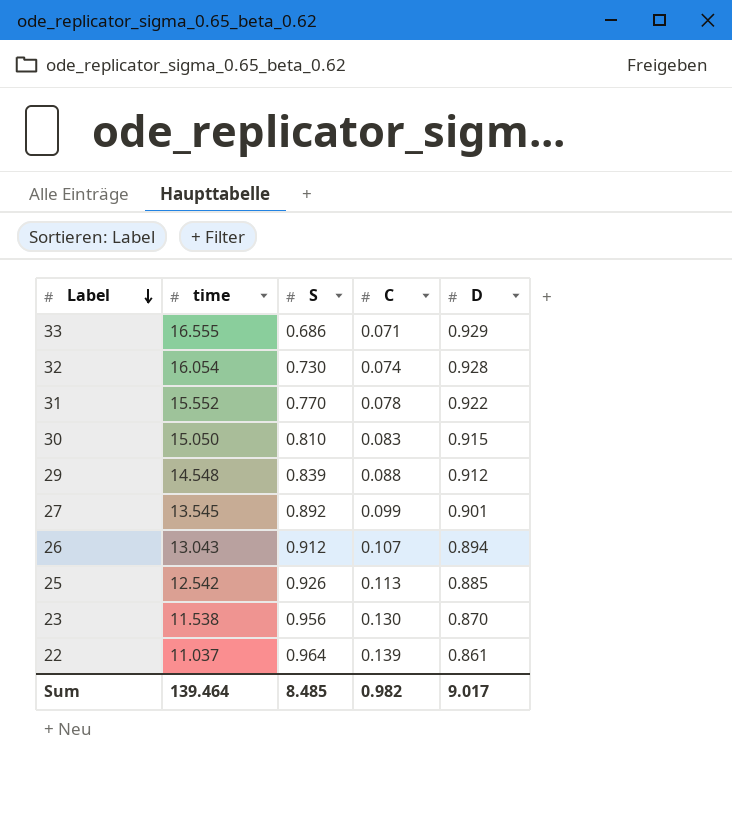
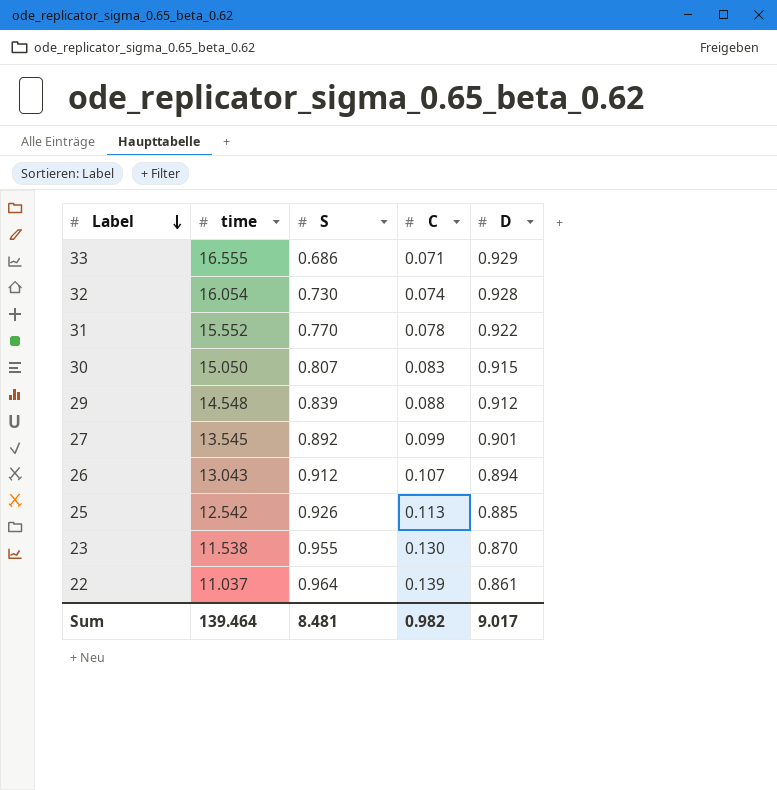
30 | S: 0.810 -> 0.807
23 | S: 0.956 -> 0.955
Sum | S: 8.485 -> 8.481

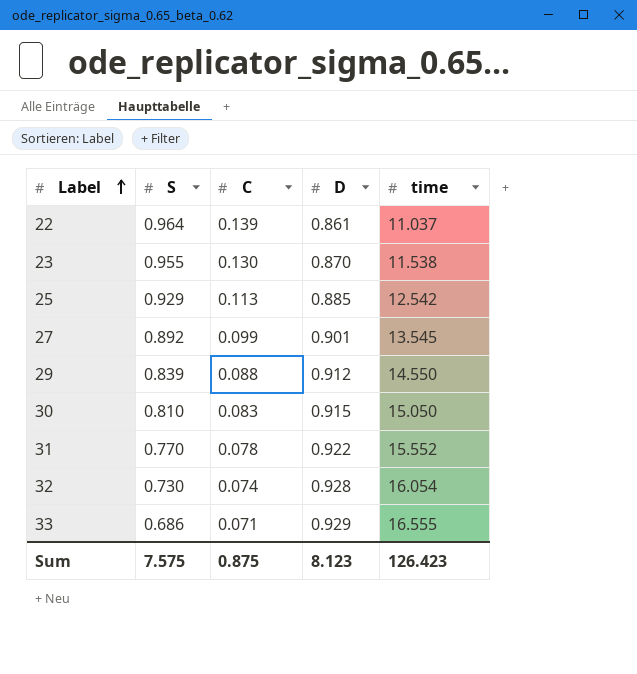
row order: Label descending -> Label ascending
column time | position: 2 -> 5
row 26: 13.043 | 0.912 | 0.107 | 0.894 -> none
25 | S: 0.926 -> 0.929
29 | time: 14.548 -> 14.550
30 | S: 0.807 -> 0.810
Sum | S: 8.481 -> 7.575
Sum | C: 0.982 -> 0.875
Sum | D: 9.017 -> 8.123
Sum | time: 139.464 -> 126.423

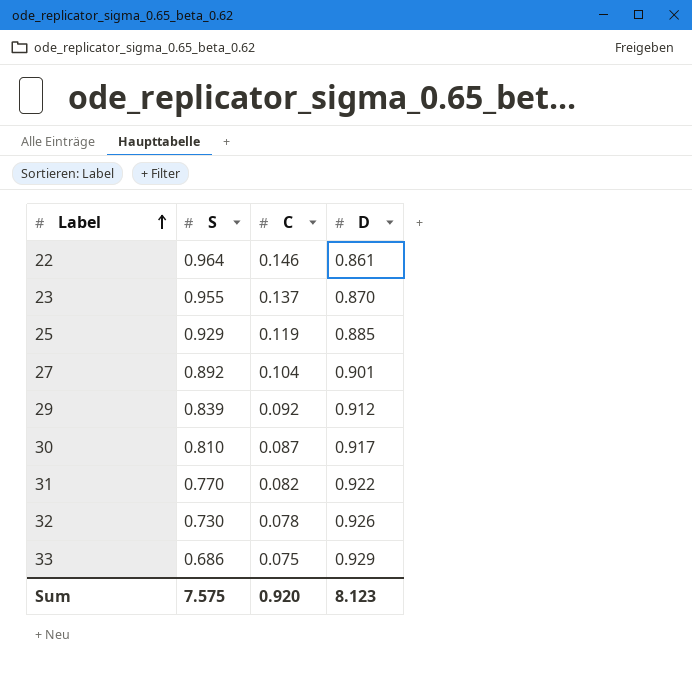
column time | position: 5 -> none
22 | C: 0.139 -> 0.146
23 | C: 0.130 -> 0.137
25 | C: 0.113 -> 0.119
27 | C: 0.099 -> 0.104
29 | C: 0.088 -> 0.092
30 | C: 0.083 -> 0.087
30 | D: 0.915 -> 0.917
31 | C: 0.078 -> 0.082
32 | C: 0.074 -> 0.078
32 | D: 0.928 -> 0.926
33 | C: 0.071 -> 0.075
Sum | C: 0.875 -> 0.920

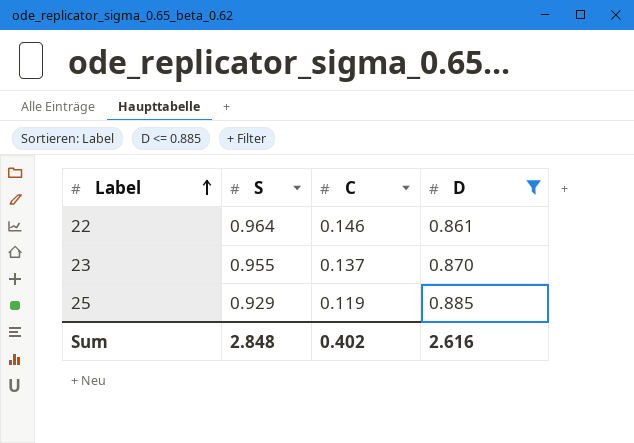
filter: none -> D <= 0.885
Sum | S: 7.575 -> 2.848
Sum | C: 0.920 -> 0.402
Sum | D: 8.123 -> 2.616

